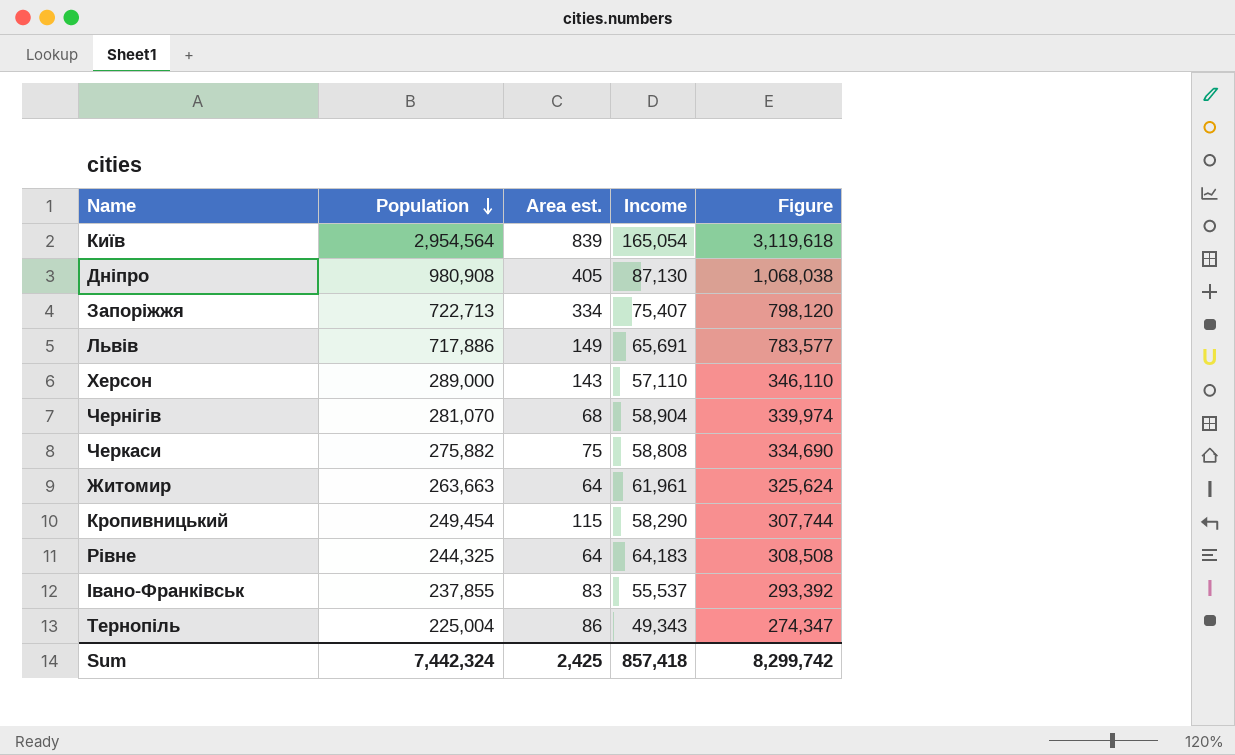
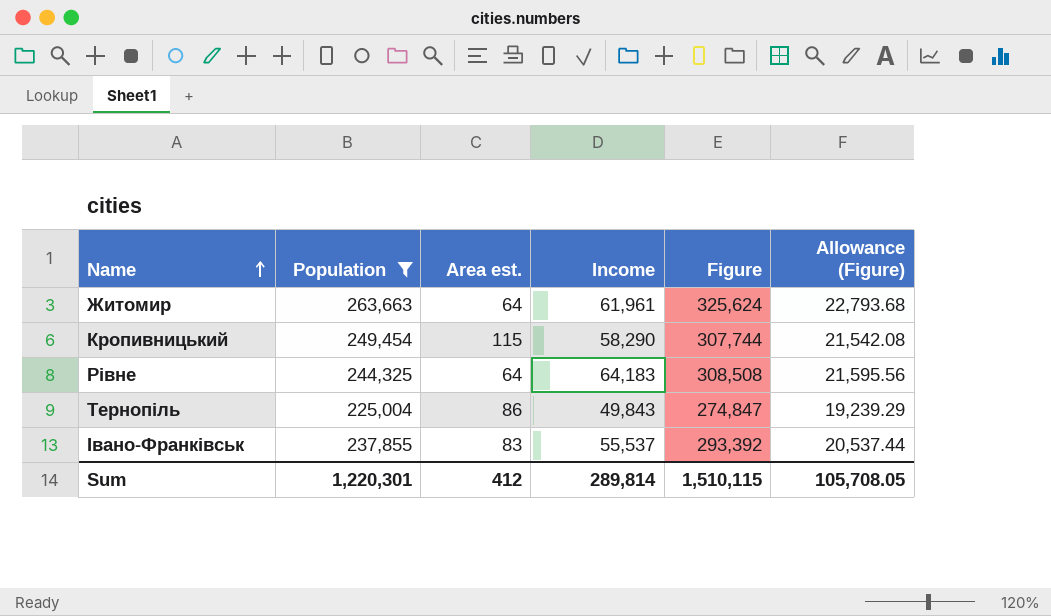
filter: none -> Population <= 263,663
row order: Population descending -> Name ascending
column Allowance (Figure) | formula: none -> [Figure] * 0.07
Тернопіль | Income: 49,343 -> 49,843
Тернопіль | Figure: 274,347 -> 274,847
Sum | Population: 7,442,324 -> 1,220,301
Sum | Area est.: 2,425 -> 412
Sum | Income: 857,418 -> 289,814
Sum | Figure: 8,299,742 -> 1,510,115

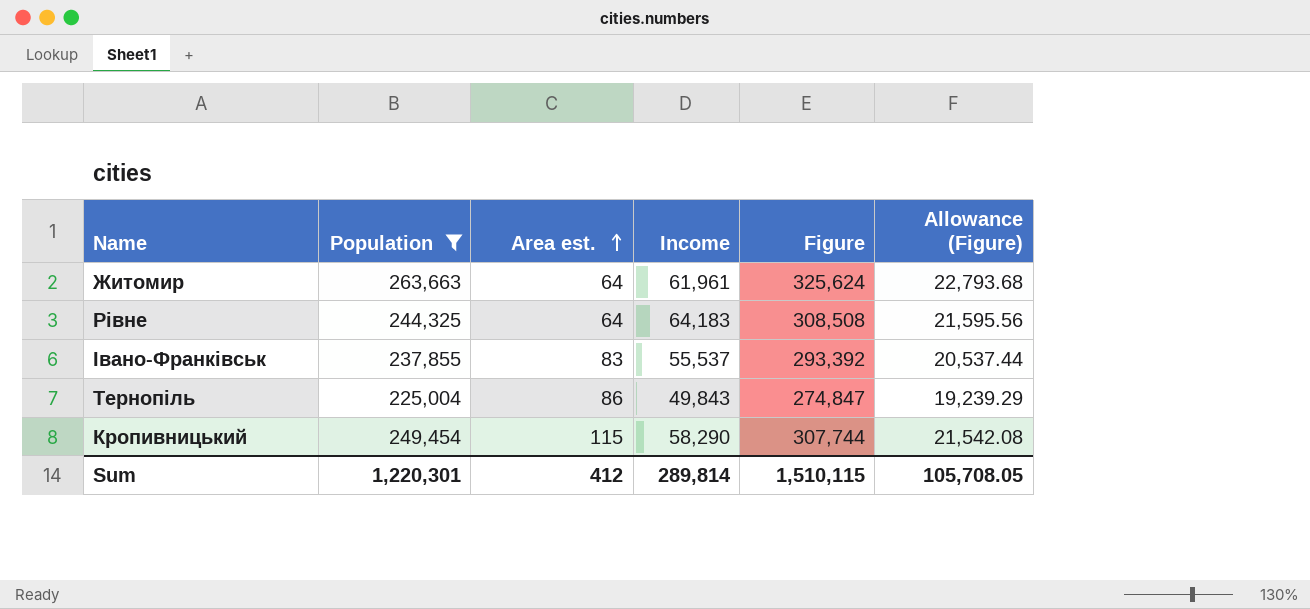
row order: Name ascending -> Area est. ascending

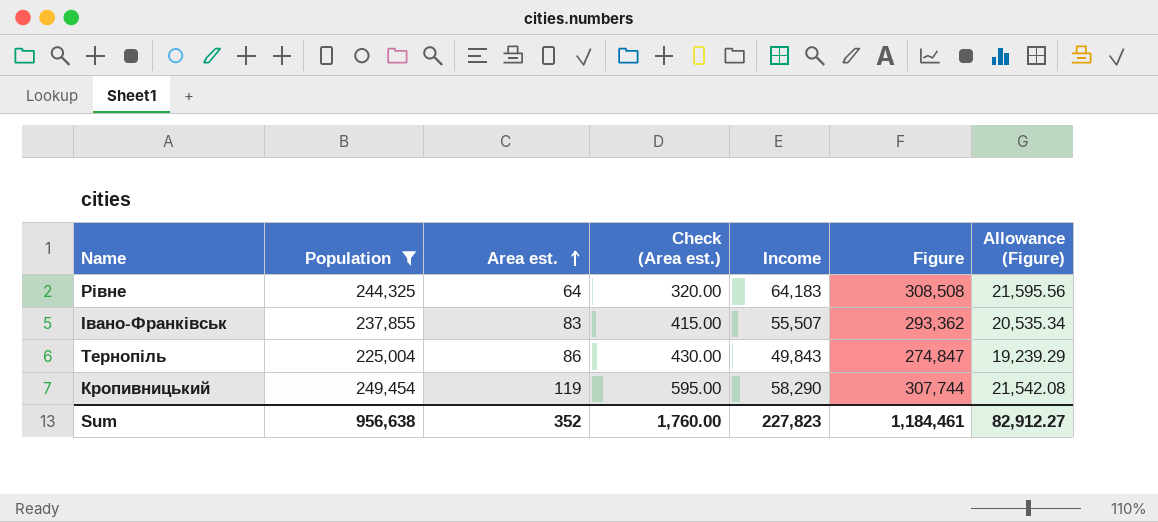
column Check (Area est.) | formula: none -> [Area est.] * 5
row Житомир: 263,663 | 64 | 61,961 | 325,624 | 22,793.68 -> none
Івано-Франківськ | Income: 55,537 -> 55,507
Івано-Франківськ | Figure: 293,392 -> 293,362
Івано-Франківськ | Allowance (Figure): 20,537.44 -> 20,535.34
Кропивницький | Area est.: 115 -> 119
Sum | Population: 1,220,301 -> 956,638
Sum | Area est.: 412 -> 352
Sum | Income: 289,814 -> 227,823
Sum | Figure: 1,510,115 -> 1,184,461
Sum | Allowance (Figure): 105,708.05 -> 82,912.27

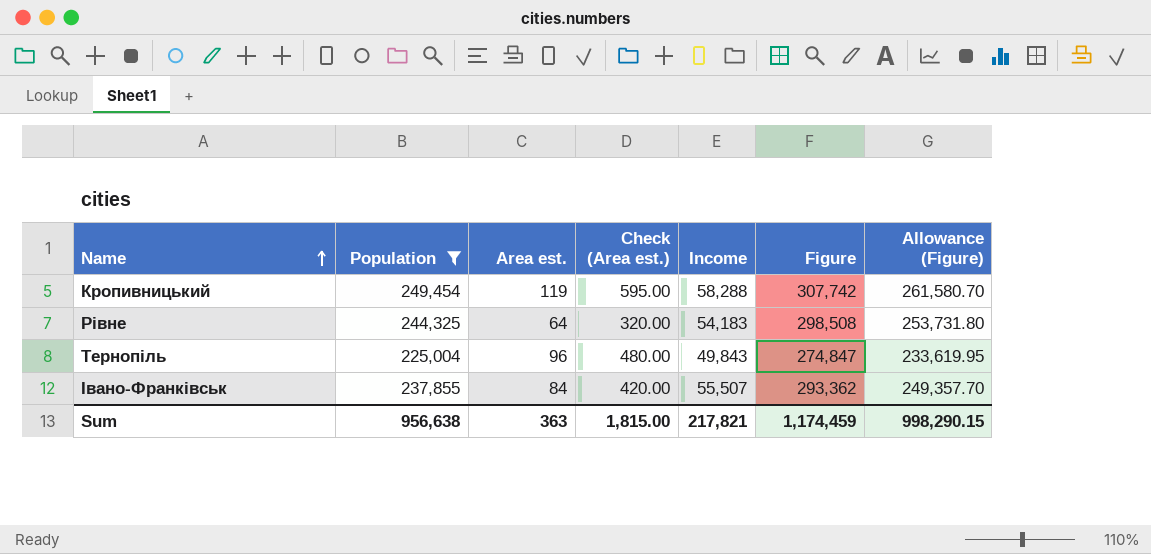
row order: Area est. ascending -> Name ascending
column Allowance (Figure) | formula: [Figure] * 0.07 -> [Figure] * 0.85
Кропивницький | Income: 58,290 -> 58,288
Кропивницький | Figure: 307,744 -> 307,742
Рівне | Income: 64,183 -> 54,183
Рівне | Figure: 308,508 -> 298,508
Тернопіль | Area est.: 86 -> 96
Тернопіль | Check (Area est.): 430.00 -> 480.00
Івано-Франківськ | Area est.: 83 -> 84
Івано-Франківськ | Check (Area est.): 415.00 -> 420.00
Sum | Area est.: 352 -> 363
Sum | Check (Area est.): 1,760.00 -> 1,815.00
Sum | Income: 227,823 -> 217,821
Sum | Figure: 1,184,461 -> 1,174,459
Sum | Allowance (Figure): 82,912.27 -> 998,290.15

